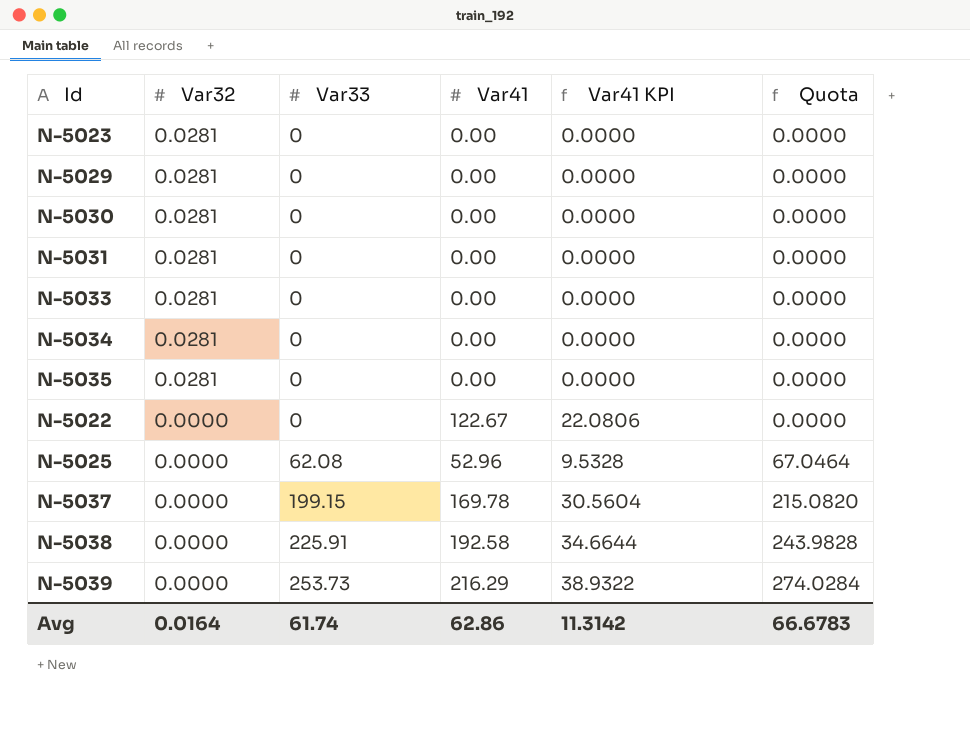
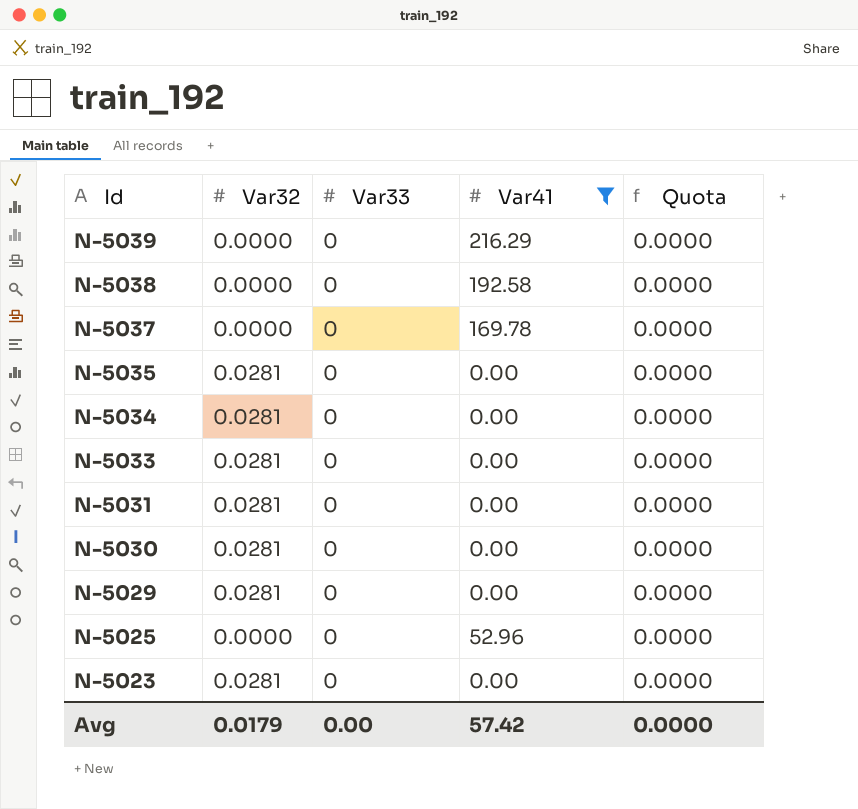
filter: none -> Var41 != 122.67
row order: Var32 descending -> Id descending
column Var41 KPI | formula: [Var41] * 0.18 -> none
N-5039 | Var33: 253.73 -> 0
N-5039 | Quota: 274.0284 -> 0.0000
N-5038 | Var33: 225.91 -> 0
N-5038 | Quota: 243.9828 -> 0.0000
N-5037 | Var33: 199.15 -> 0
N-5037 | Quota: 215.0820 -> 0.0000
N-5025 | Var33: 62.08 -> 0
N-5025 | Quota: 67.0464 -> 0.0000
Avg | Var32: 0.0164 -> 0.0179
Avg | Var33: 61.74 -> 0.00
Avg | Var41: 62.86 -> 57.42
Avg | Quota: 66.6783 -> 0.0000

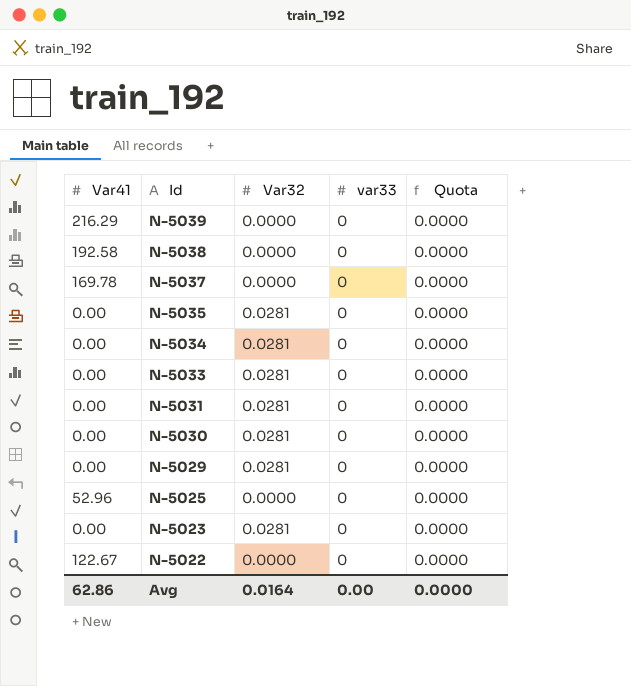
filter: Var41 != 122.67 -> none
column Var41 | position: 4 -> 1
column name: Var33 -> var33
Avg | Var41: 57.42 -> 62.86
Avg | Var32: 0.0179 -> 0.0164

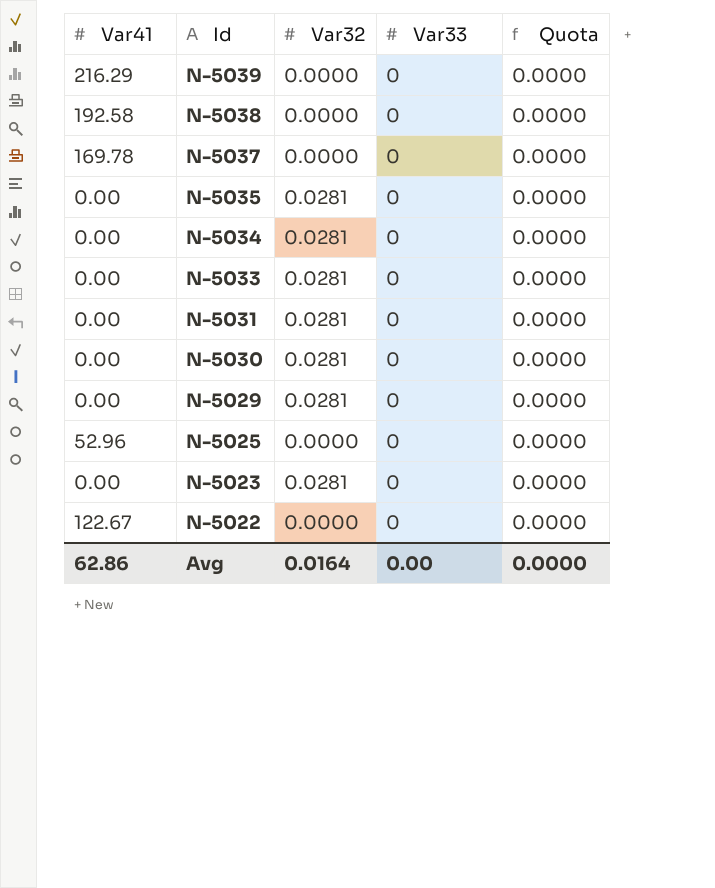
column name: var33 -> Var33

